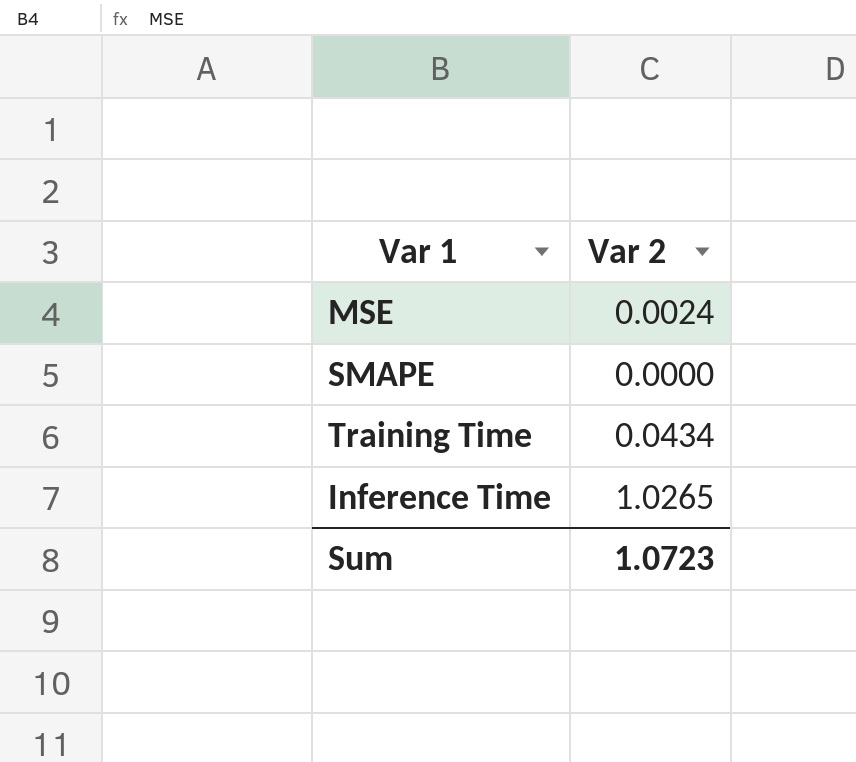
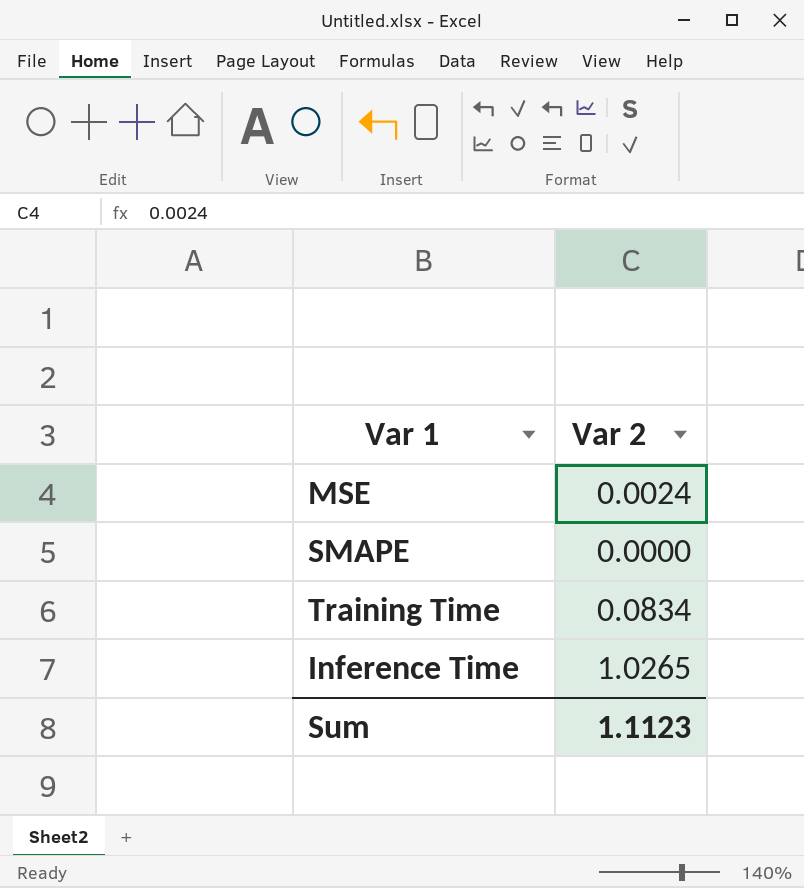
Training Time | Var 2: 0.0434 -> 0.0834
Sum | Var 2: 1.0723 -> 1.1123

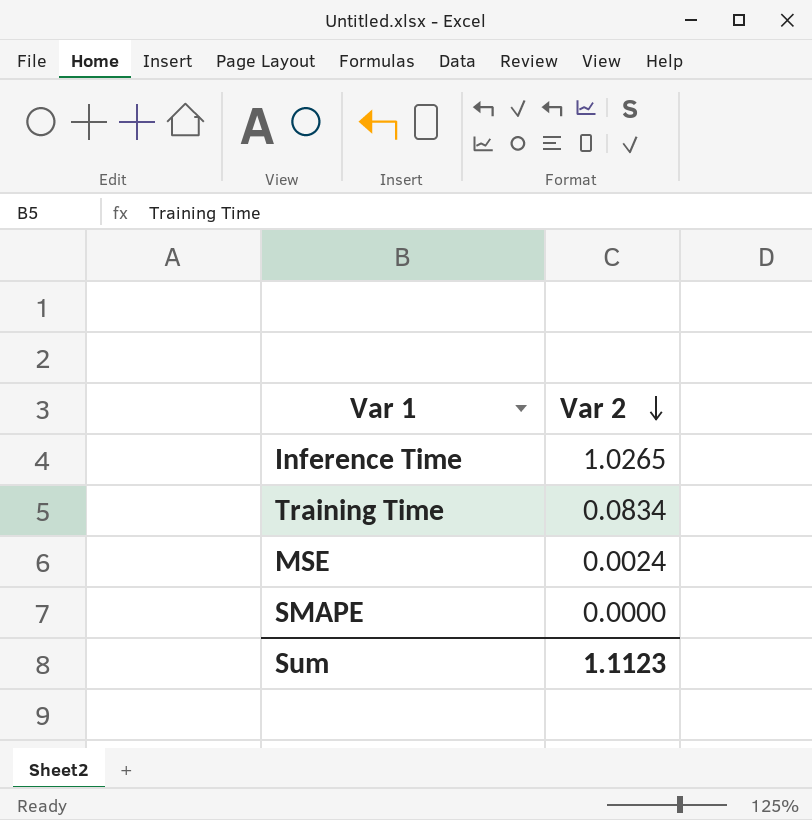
row order: none -> Var 2 descending

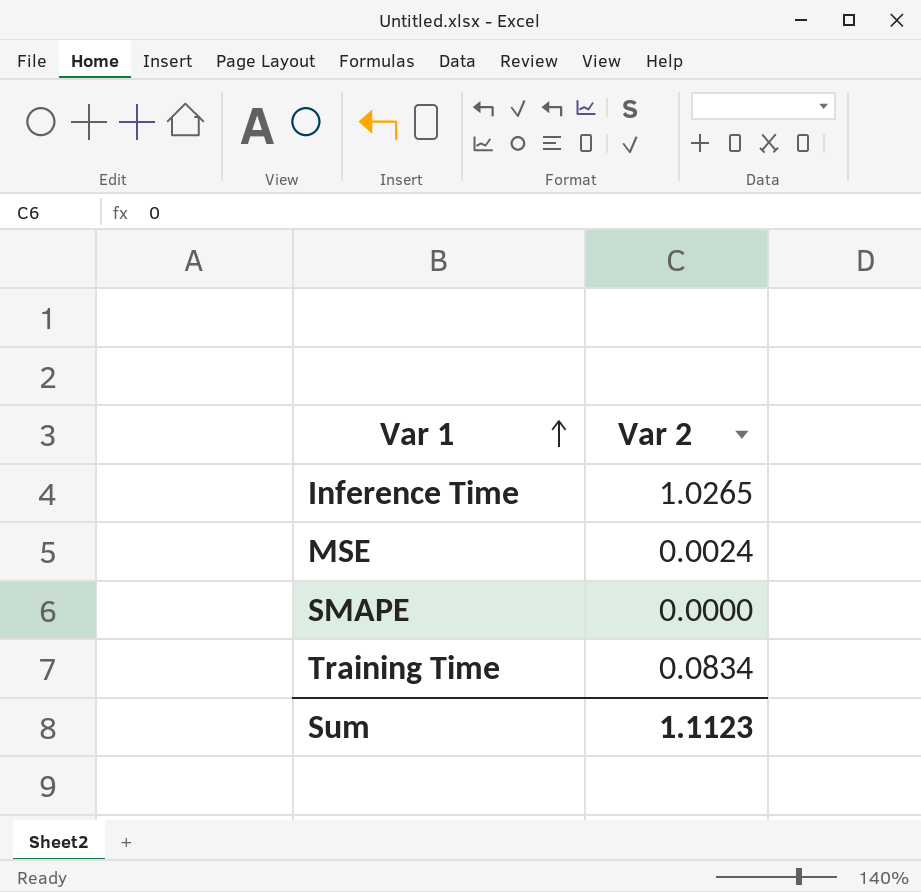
row order: Var 2 descending -> Var 1 ascending

